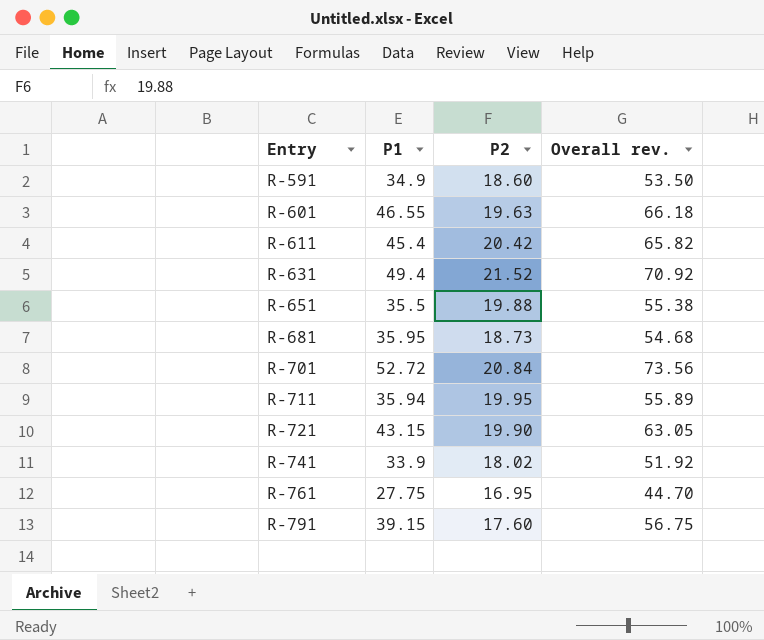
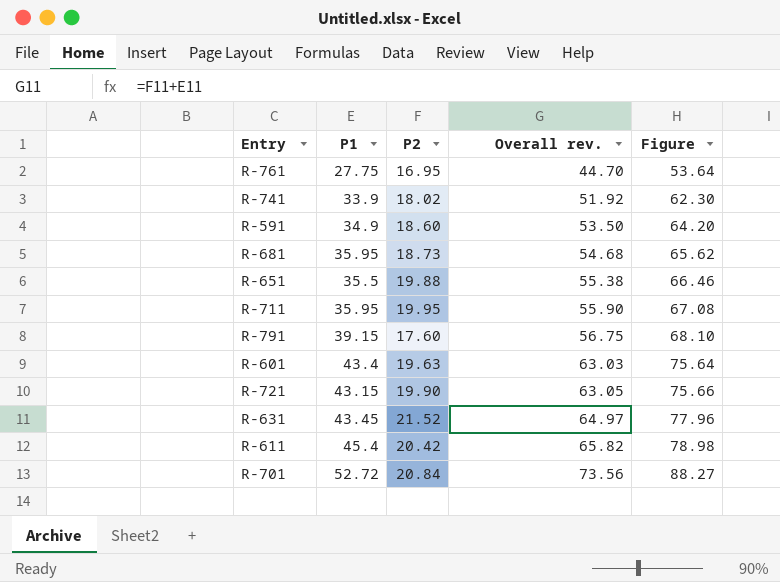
row order: Entry ascending -> Overall rev. ascending
column Figure | formula: none -> [Overall rev.] * 1.2
R-711 | P1: 35.94 -> 35.95
R-711 | Overall rev.: 55.89 -> 55.90
R-601 | P1: 46.55 -> 43.4
R-601 | Overall rev.: 66.18 -> 63.03
R-631 | P1: 49.4 -> 43.45
R-631 | Overall rev.: 70.92 -> 64.97

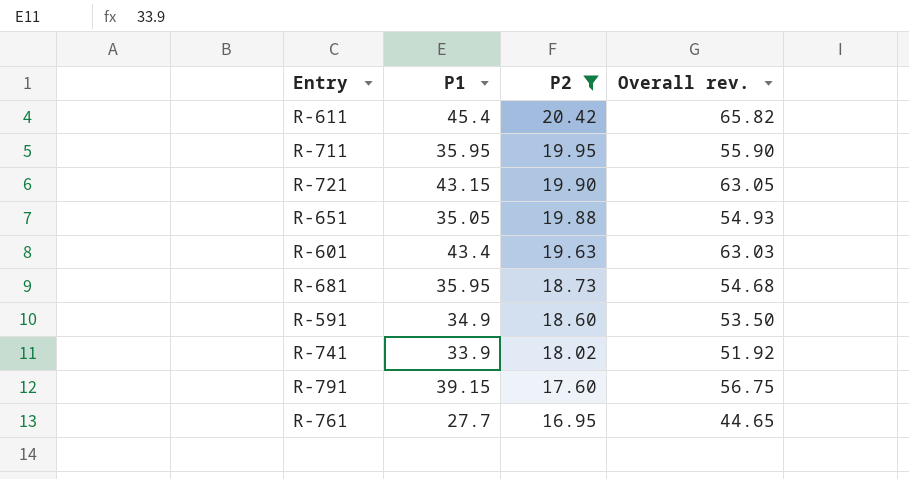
filter: none -> P2 <= 20.42
row order: Overall rev. ascending -> P2 descending
column Figure | formula: [Overall rev.] * 1.2 -> none
R-651 | P1: 35.5 -> 35.05
R-651 | Overall rev.: 55.38 -> 54.93
R-761 | P1: 27.75 -> 27.7
R-761 | Overall rev.: 44.70 -> 44.65

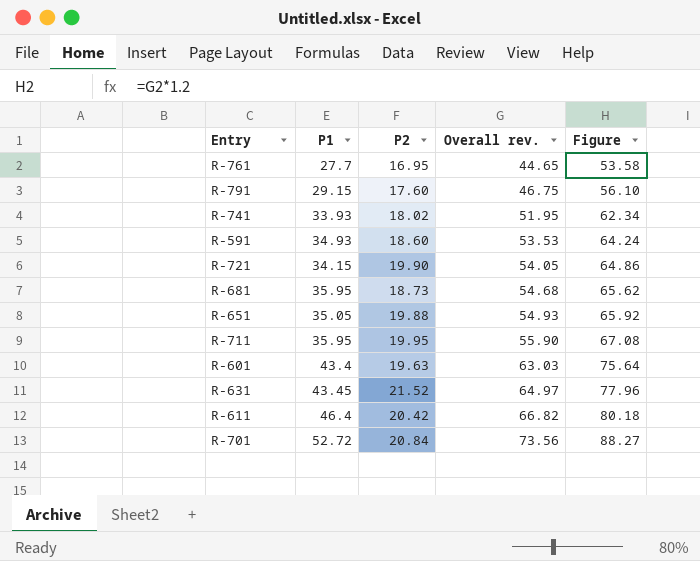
filter: P2 <= 20.42 -> none
row order: P2 descending -> Overall rev. ascending
column Figure | formula: none -> [Overall rev.] * 1.2
R-791 | P1: 39.15 -> 29.15
R-791 | Overall rev.: 56.75 -> 46.75
R-741 | P1: 33.9 -> 33.93
R-741 | Overall rev.: 51.92 -> 51.95
R-591 | P1: 34.9 -> 34.93
R-591 | Overall rev.: 53.50 -> 53.53
R-721 | P1: 43.15 -> 34.15
R-721 | Overall rev.: 63.05 -> 54.05
R-611 | P1: 45.4 -> 46.4
R-611 | Overall rev.: 65.82 -> 66.82

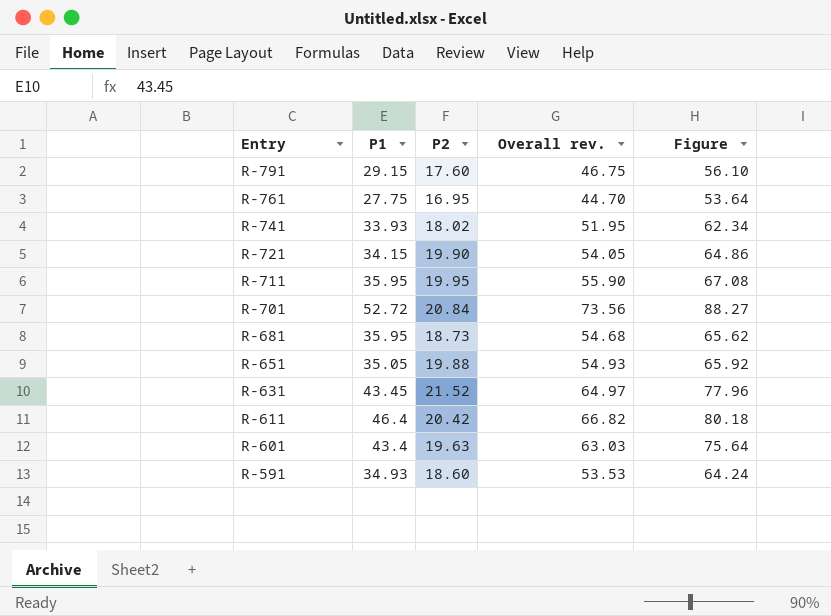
row order: Overall rev. ascending -> Entry descending
R-761 | P1: 27.7 -> 27.75
R-761 | Overall rev.: 44.65 -> 44.70
R-761 | Figure: 53.58 -> 53.64

